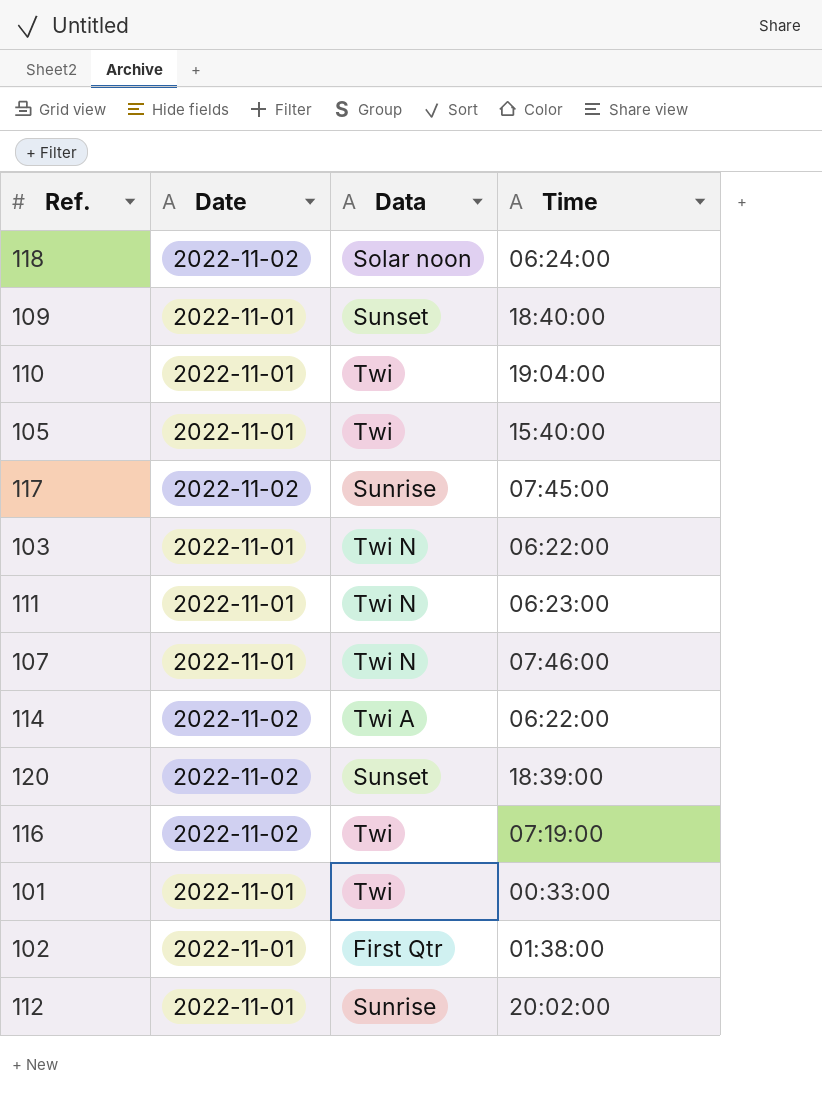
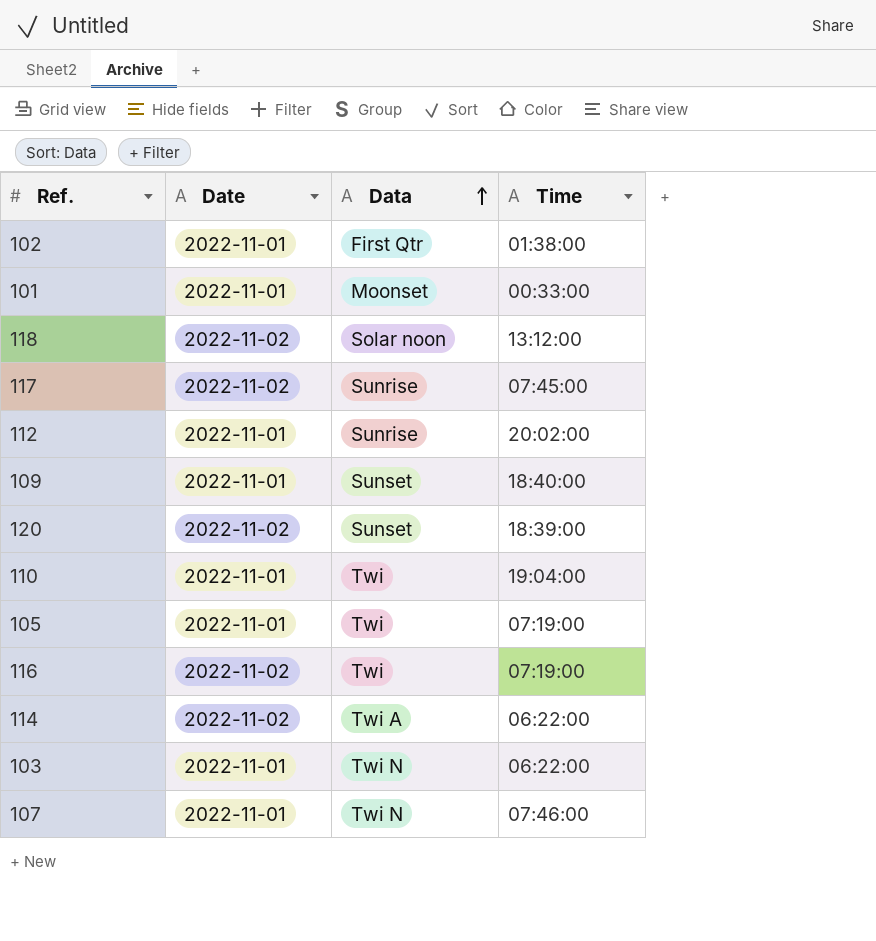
row order: none -> Data ascending
row 111: 2022-11-01 | Twi N | 06:23:00 -> none
101 | Data: Twi -> Moonset
118 | Time: 06:24:00 -> 13:12:00
105 | Time: 15:40:00 -> 07:19:00

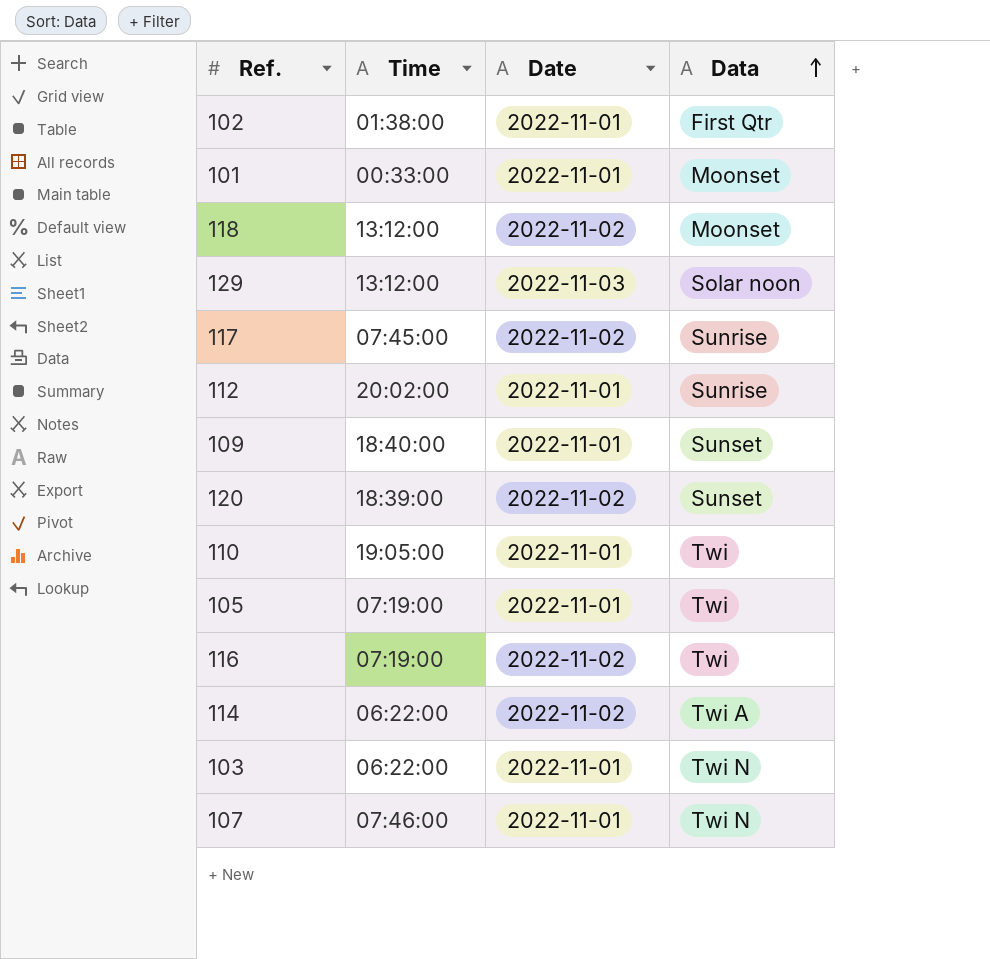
column Time | position: 4 -> 2
118 | Data: Solar noon -> Moonset
row 129: none -> 13:12:00 | 2022-11-03 | Solar noon
110 | Time: 19:04:00 -> 19:05:00

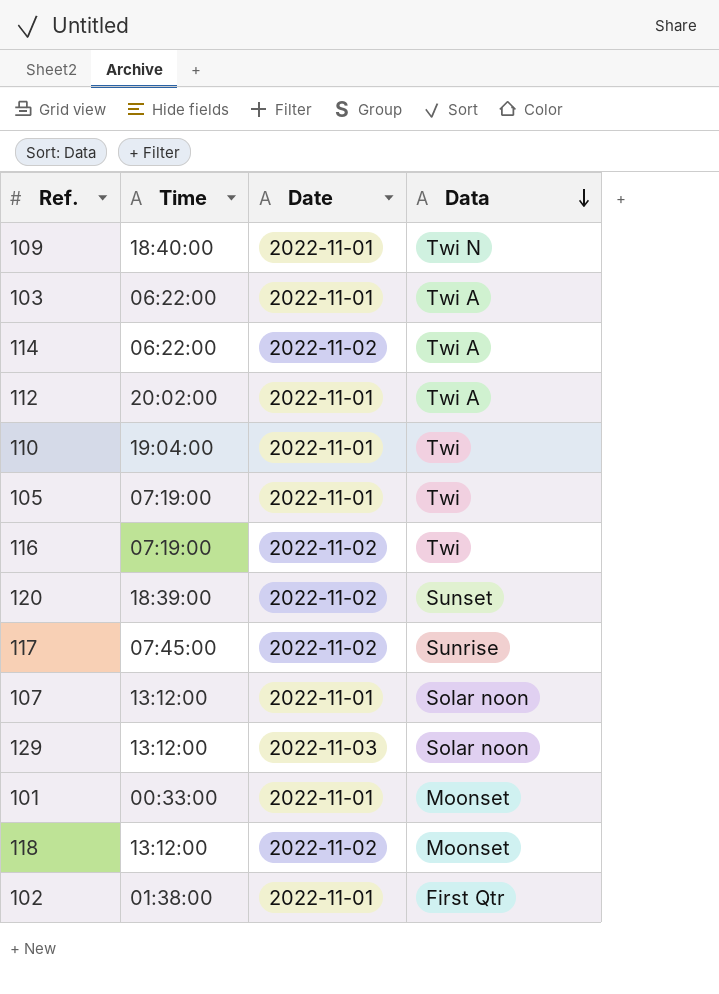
row order: Data ascending -> Data descending
109 | Data: Sunset -> Twi N
103 | Data: Twi N -> Twi A
112 | Data: Sunrise -> Twi A
110 | Time: 19:05:00 -> 19:04:00
107 | Time: 07:46:00 -> 13:12:00
107 | Data: Twi N -> Solar noon

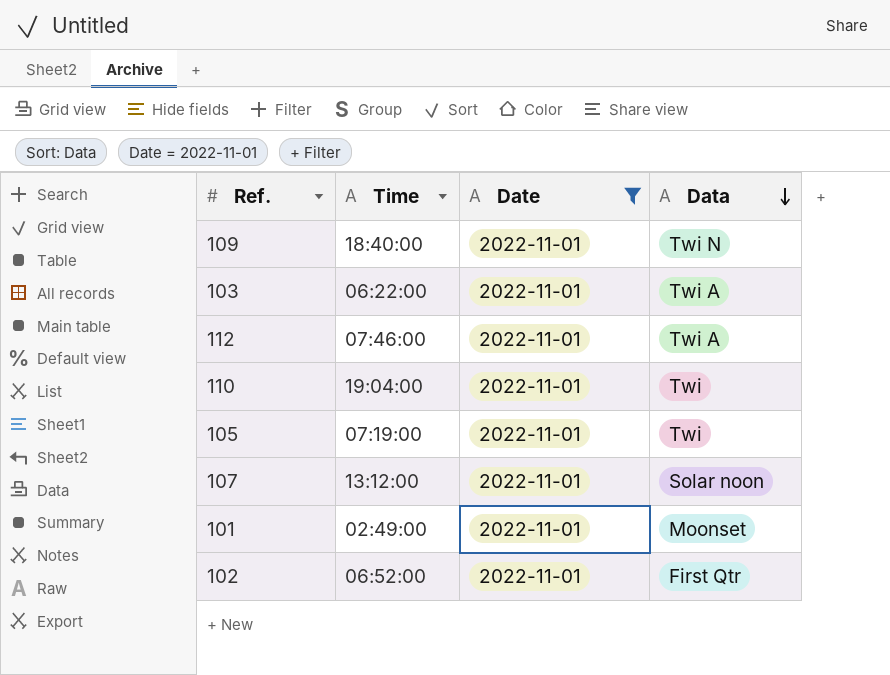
filter: none -> Date = 2022-11-01
112 | Time: 20:02:00 -> 07:46:00
101 | Time: 00:33:00 -> 02:49:00
102 | Time: 01:38:00 -> 06:52:00

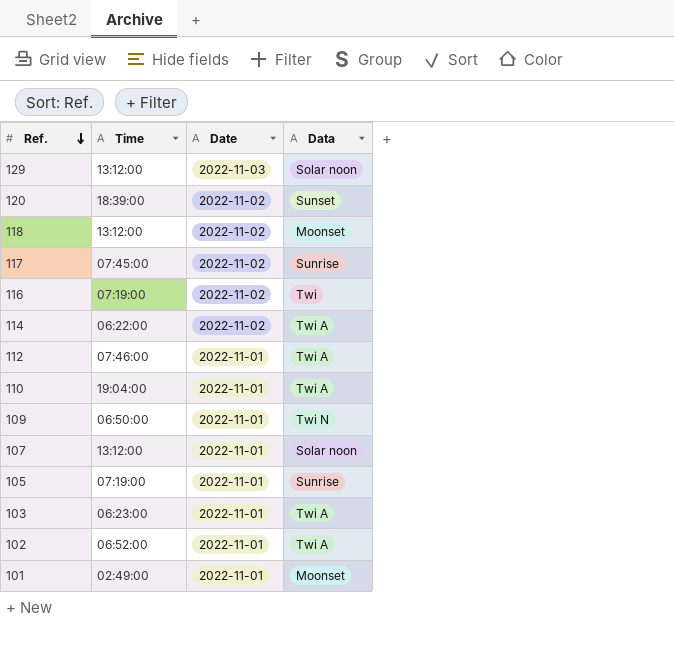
filter: Date = 2022-11-01 -> none
row order: Data descending -> Ref. descending
110 | Data: Twi -> Twi A
109 | Time: 18:40:00 -> 06:50:00
105 | Data: Twi -> Sunrise
103 | Time: 06:22:00 -> 06:23:00
102 | Data: First Qtr -> Twi A

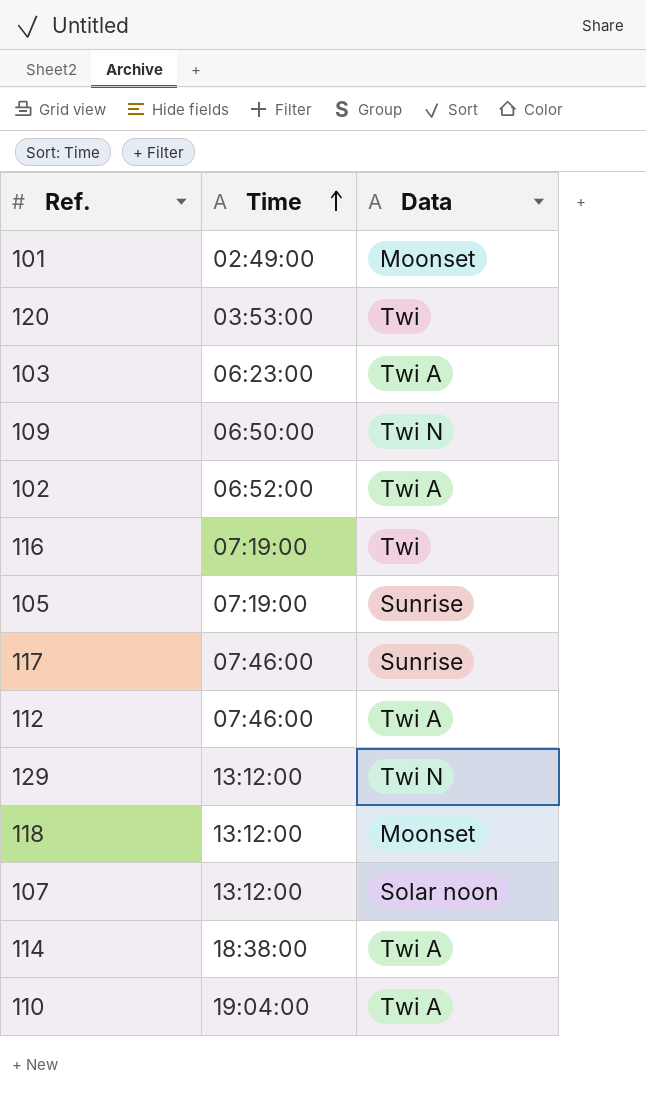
row order: Ref. descending -> Time ascending
column Date | position: 3 -> none
120 | Time: 18:39:00 -> 03:53:00
120 | Data: Sunset -> Twi
117 | Time: 07:45:00 -> 07:46:00
129 | Data: Solar noon -> Twi N
114 | Time: 06:22:00 -> 18:38:00

